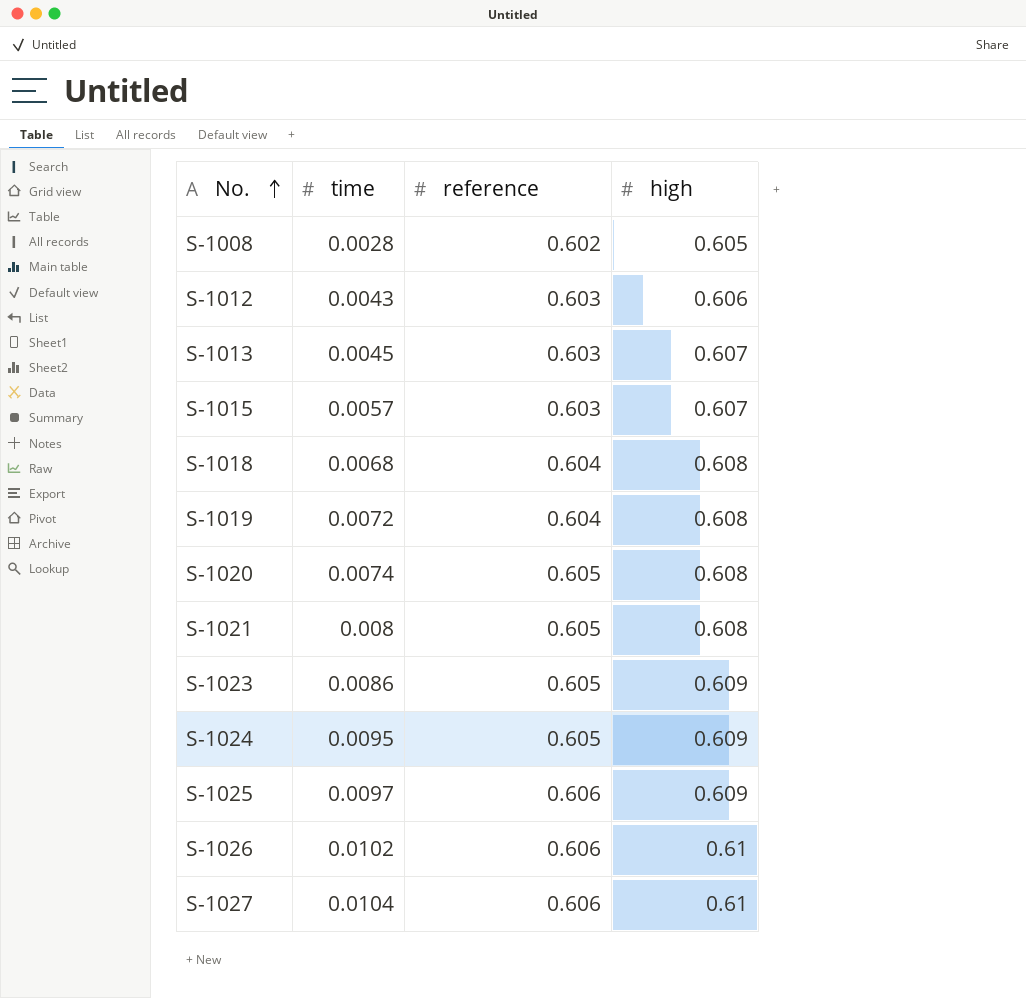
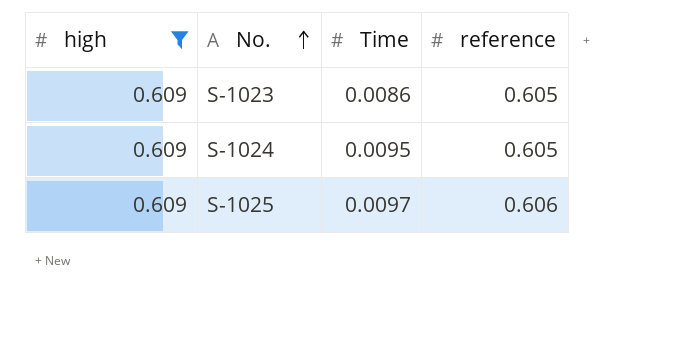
filter: none -> high = 0.609
column high | position: 4 -> 1
column name: time -> Time

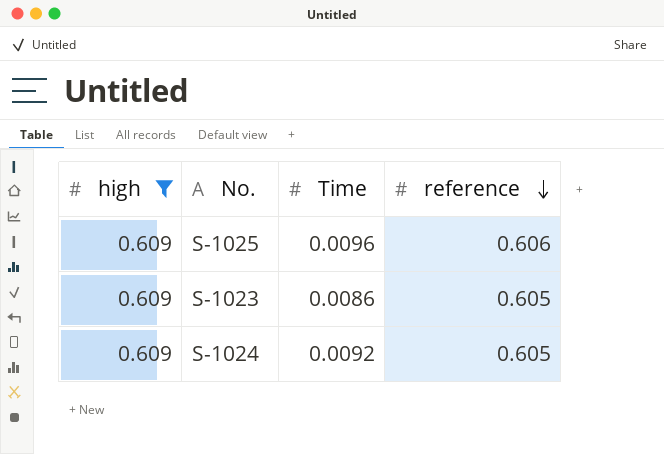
row order: No. ascending -> reference descending
S-1025 | Time: 0.0097 -> 0.0096
S-1024 | Time: 0.0095 -> 0.0092

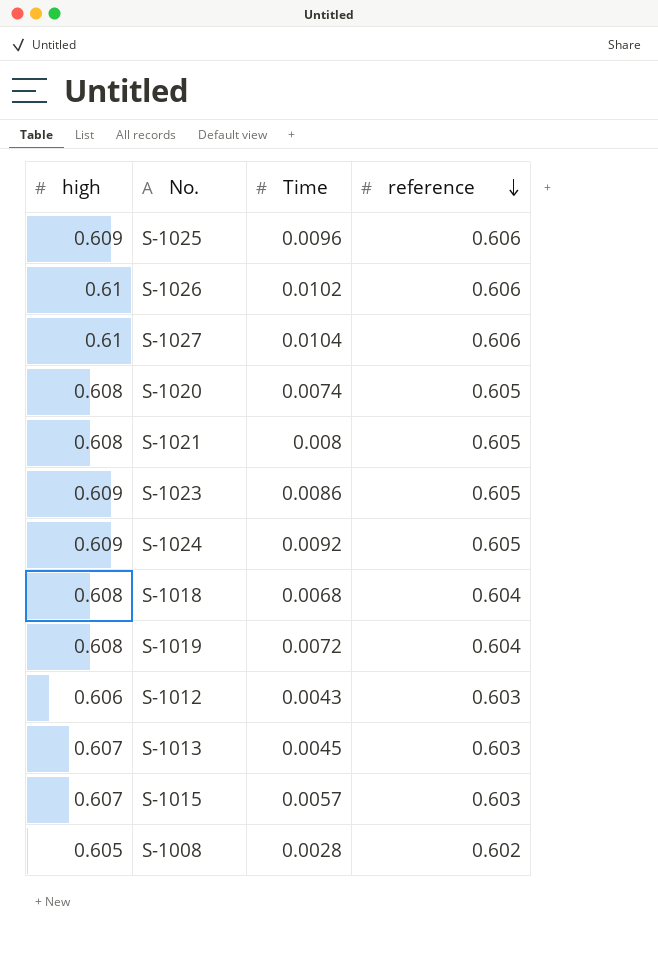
filter: high = 0.609 -> none

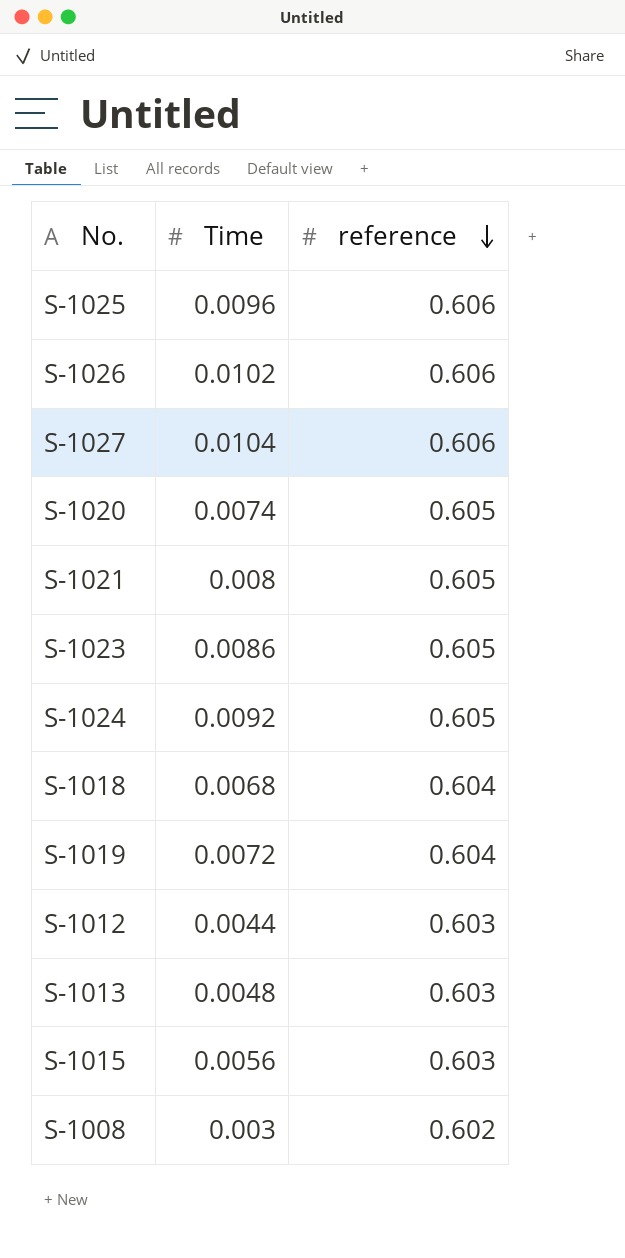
column high | position: 1 -> none
S-1012 | Time: 0.0043 -> 0.0044
S-1013 | Time: 0.0045 -> 0.0048
S-1015 | Time: 0.0057 -> 0.0056
S-1008 | Time: 0.0028 -> 0.003

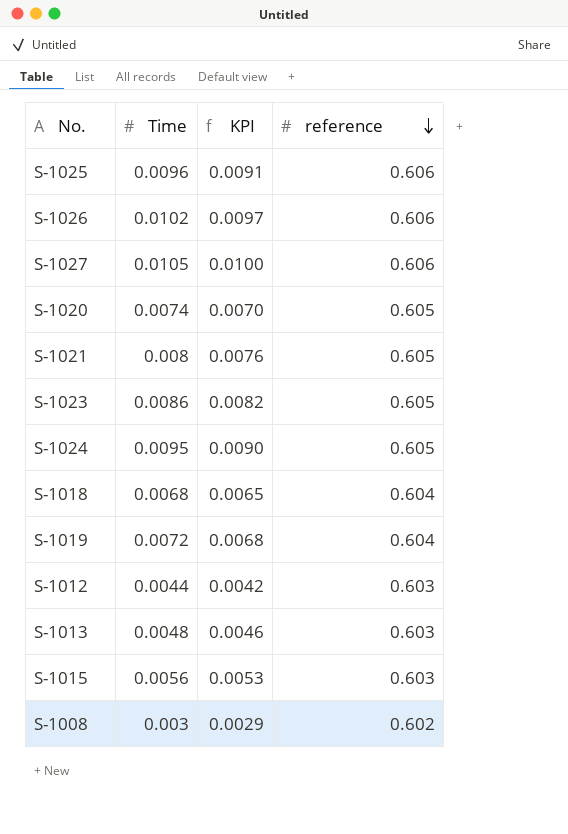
column KPI | formula: none -> [Time] * 0.95
S-1027 | Time: 0.0104 -> 0.0105
S-1024 | Time: 0.0092 -> 0.0095

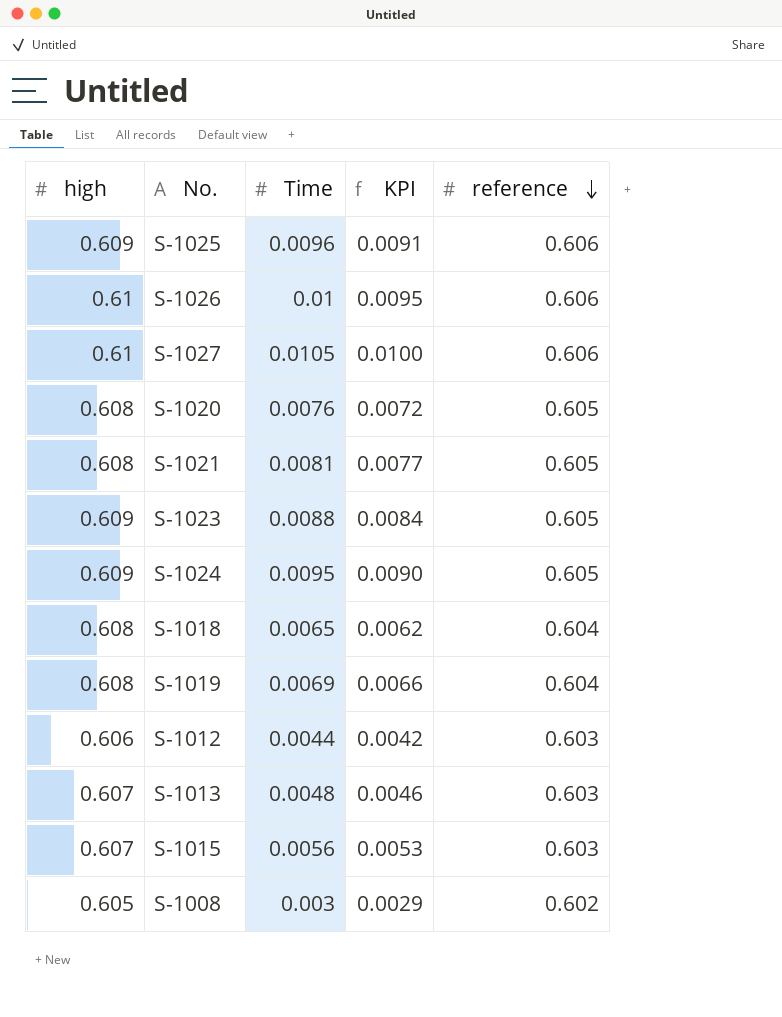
column high | position: none -> 1
S-1026 | Time: 0.0102 -> 0.01
S-1026 | KPI: 0.0097 -> 0.0095
S-1020 | Time: 0.0074 -> 0.0076
S-1020 | KPI: 0.0070 -> 0.0072
S-1021 | Time: 0.008 -> 0.0081
S-1021 | KPI: 0.0076 -> 0.0077
S-1023 | Time: 0.0086 -> 0.0088
S-1023 | KPI: 0.0082 -> 0.0084
S-1018 | Time: 0.0068 -> 0.0065
S-1018 | KPI: 0.0065 -> 0.0062
S-1019 | Time: 0.0072 -> 0.0069
S-1019 | KPI: 0.0068 -> 0.0066

